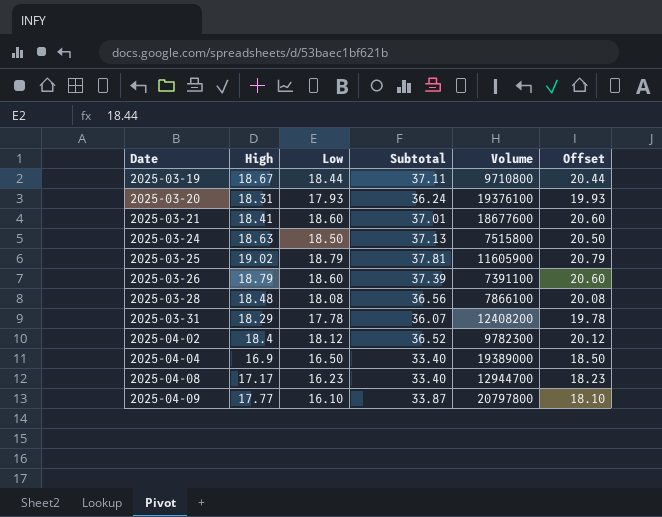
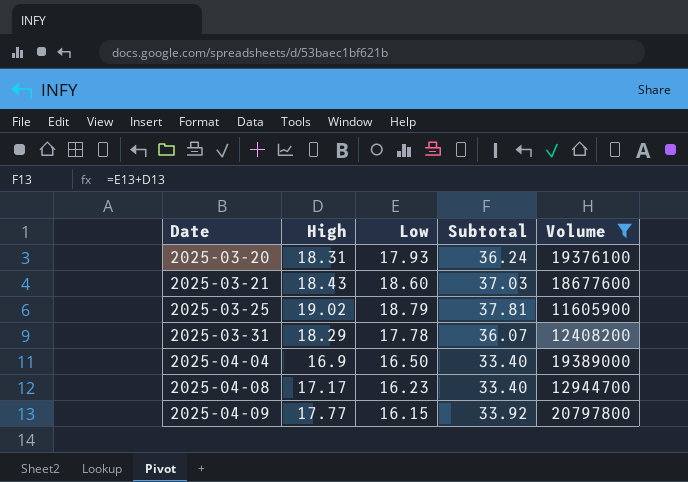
filter: none -> Volume >= 11605900
column Offset | formula: [Low] + 2 -> none
2025-03-21 | High: 18.41 -> 18.43
2025-03-21 | Subtotal: 37.01 -> 37.03
2025-04-09 | Low: 16.10 -> 16.15
2025-04-09 | Subtotal: 33.87 -> 33.92

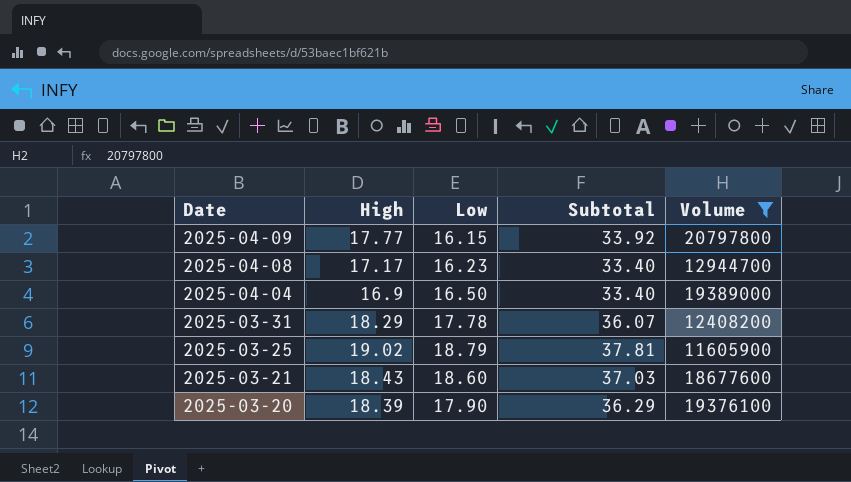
row order: Date ascending -> Date descending
2025-03-20 | High: 18.31 -> 18.39
2025-03-20 | Low: 17.93 -> 17.90
2025-03-20 | Subtotal: 36.24 -> 36.29

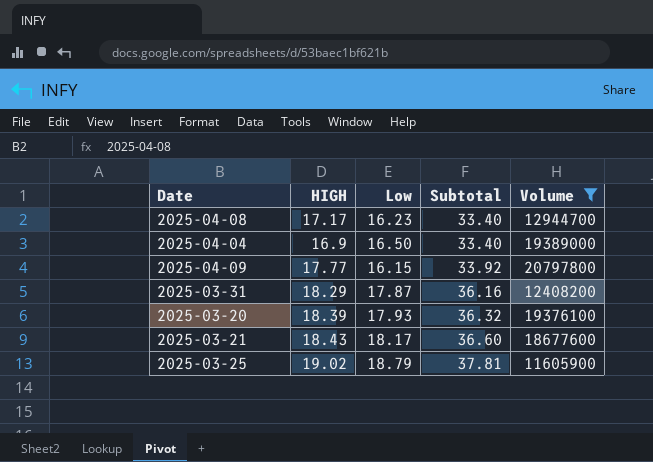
row order: Date descending -> Subtotal ascending
column name: High -> HIGH
2025-03-31 | Low: 17.78 -> 17.87
2025-03-31 | Subtotal: 36.07 -> 36.16
2025-03-20 | Low: 17.90 -> 17.93
2025-03-20 | Subtotal: 36.29 -> 36.32
2025-03-21 | Low: 18.60 -> 18.17
2025-03-21 | Subtotal: 37.03 -> 36.60

